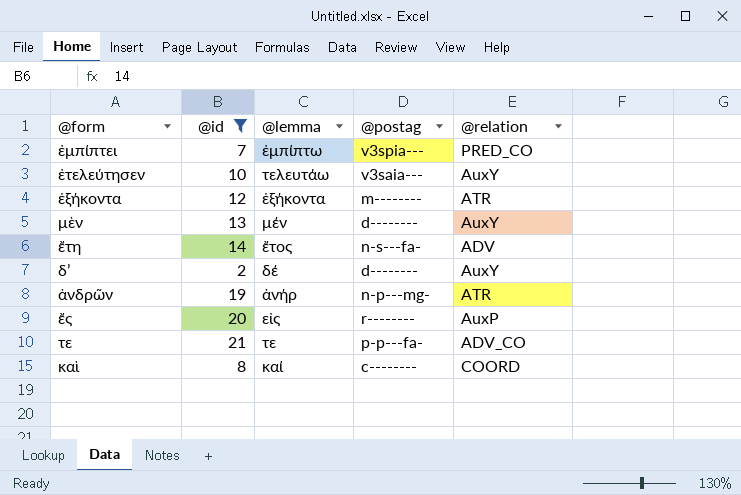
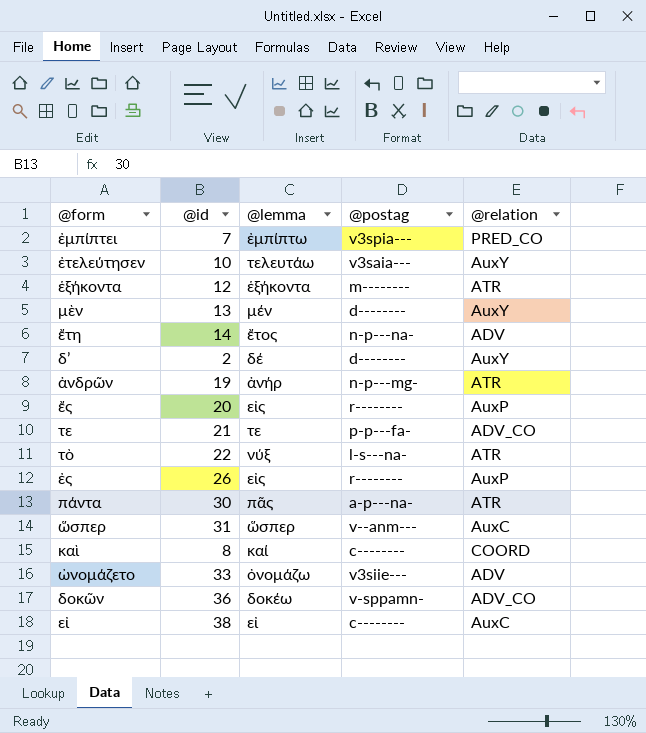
filter: @id <= 21 -> none
ἔτη | @postag: n-s---fa- -> n-p---na-

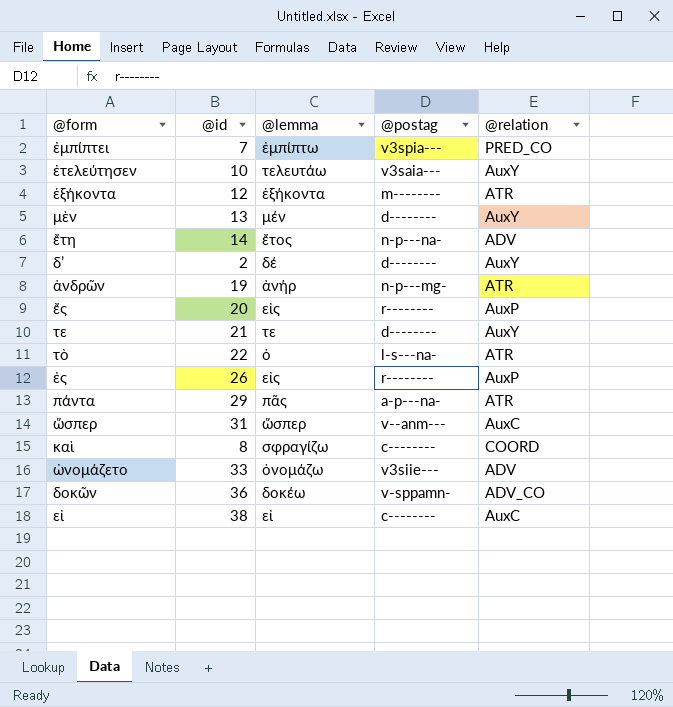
τε | @postag: p-p---fa- -> d--------
τε | @relation: ADV_CO -> AuxY
τὸ | @lemma: νύξ -> ὁ
πάντα | @id: 30 -> 29
καὶ | @lemma: καί -> σφραγίζω

